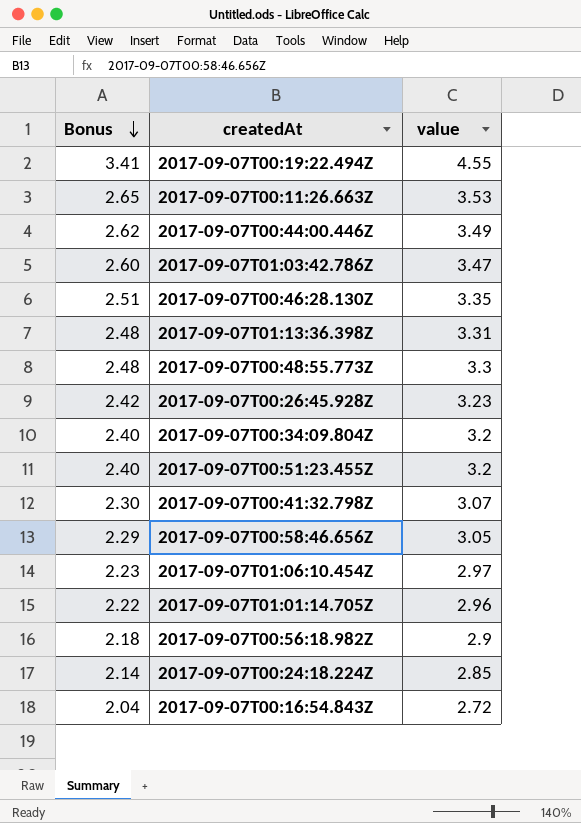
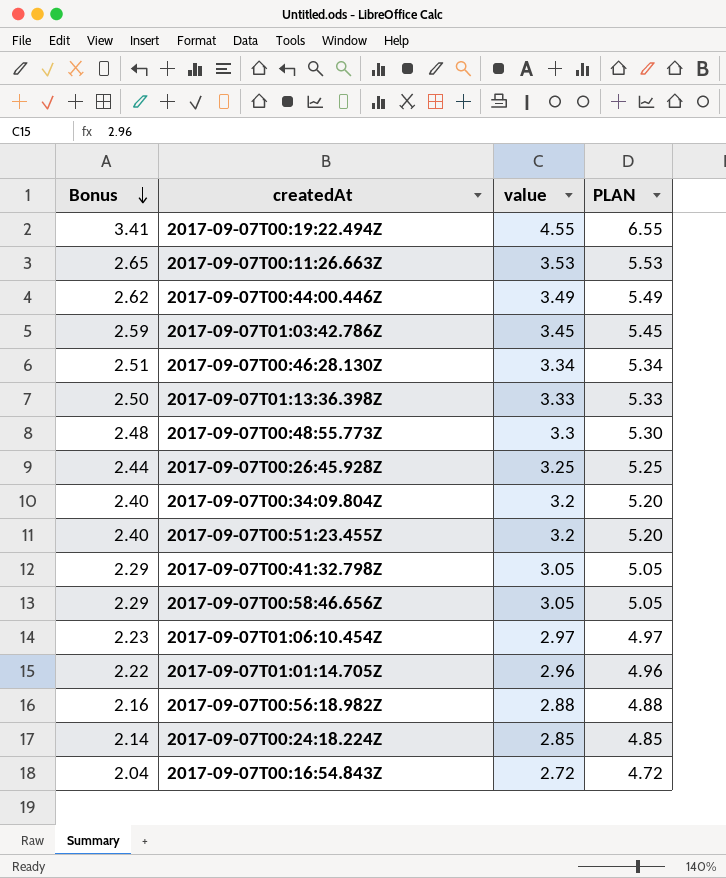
column PLAN | formula: none -> [value] + 2
2017-09-07T01:03:42.786Z | Bonus: 2.60 -> 2.59
2017-09-07T01:03:42.786Z | value: 3.47 -> 3.45
2017-09-07T00:46:28.130Z | value: 3.35 -> 3.34
2017-09-07T01:13:36.398Z | Bonus: 2.48 -> 2.50
2017-09-07T01:13:36.398Z | value: 3.31 -> 3.33
2017-09-07T00:26:45.928Z | Bonus: 2.42 -> 2.44
2017-09-07T00:26:45.928Z | value: 3.23 -> 3.25
2017-09-07T00:41:32.798Z | Bonus: 2.30 -> 2.29
2017-09-07T00:41:32.798Z | value: 3.07 -> 3.05
2017-09-07T00:56:18.982Z | Bonus: 2.18 -> 2.16
2017-09-07T00:56:18.982Z | value: 2.9 -> 2.88

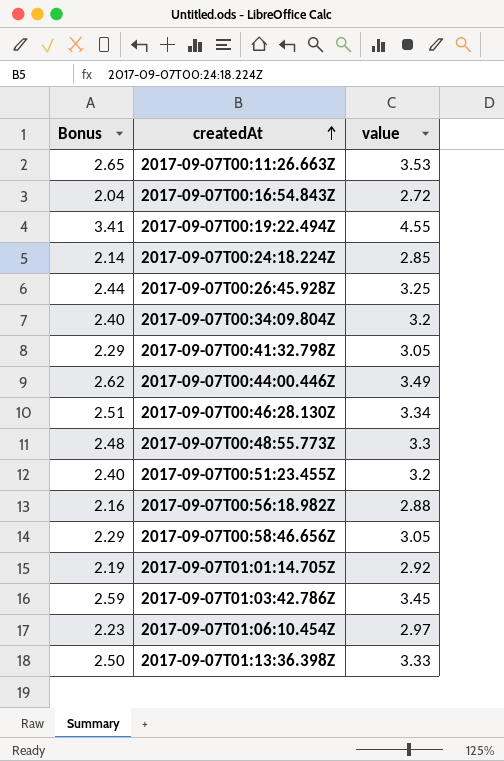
row order: Bonus descending -> createdAt ascending
column PLAN | formula: [value] + 2 -> none
2017-09-07T01:01:14.705Z | Bonus: 2.22 -> 2.19
2017-09-07T01:01:14.705Z | value: 2.96 -> 2.92

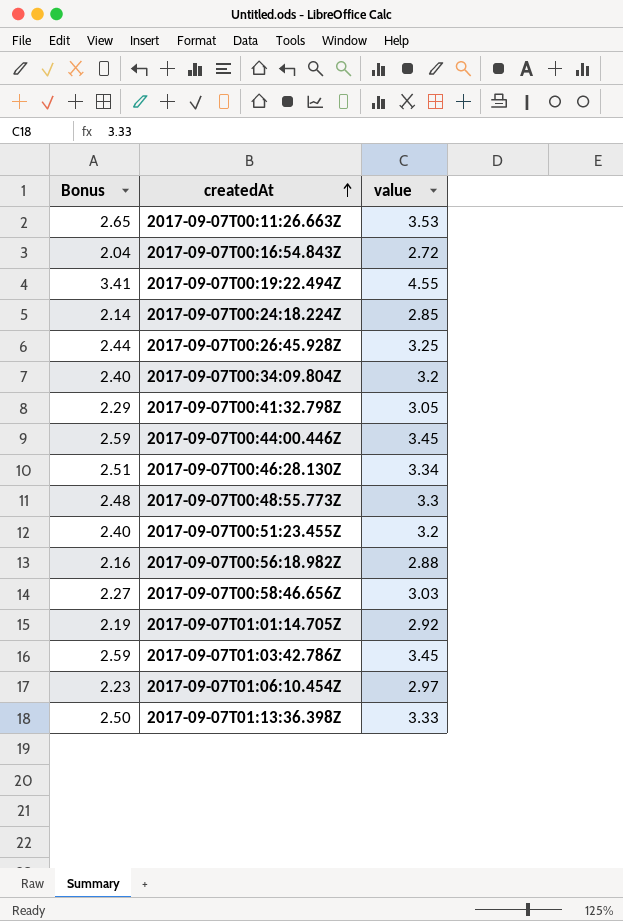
2017-09-07T00:44:00.446Z | Bonus: 2.62 -> 2.59
2017-09-07T00:44:00.446Z | value: 3.49 -> 3.45
2017-09-07T00:58:46.656Z | Bonus: 2.29 -> 2.27
2017-09-07T00:58:46.656Z | value: 3.05 -> 3.03

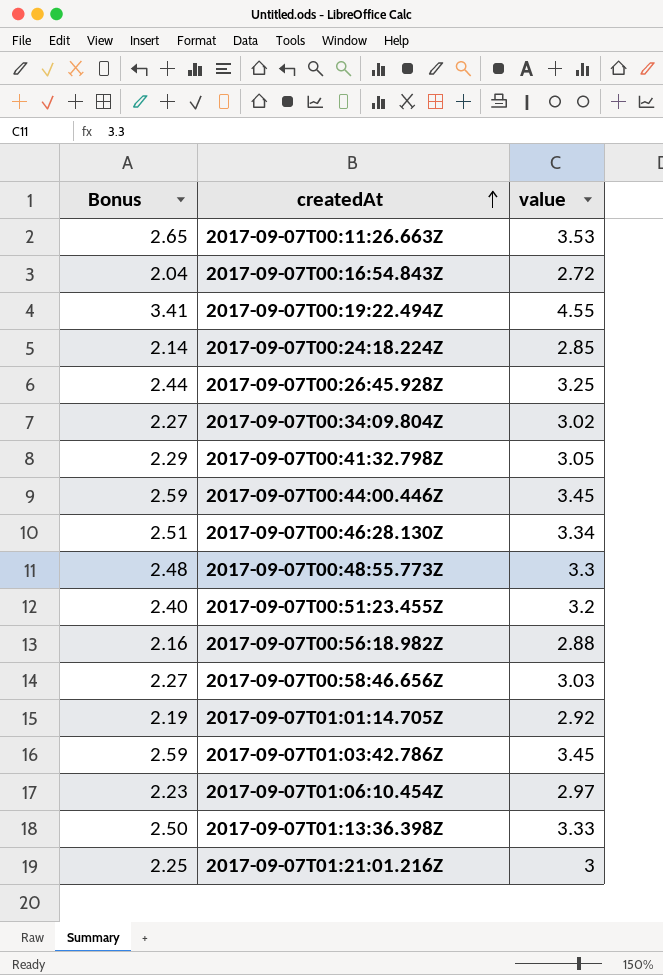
2017-09-07T00:34:09.804Z | Bonus: 2.40 -> 2.27
2017-09-07T00:34:09.804Z | value: 3.2 -> 3.02
row 2017-09-07T01:21:01.216Z: none -> 2.25 | 3

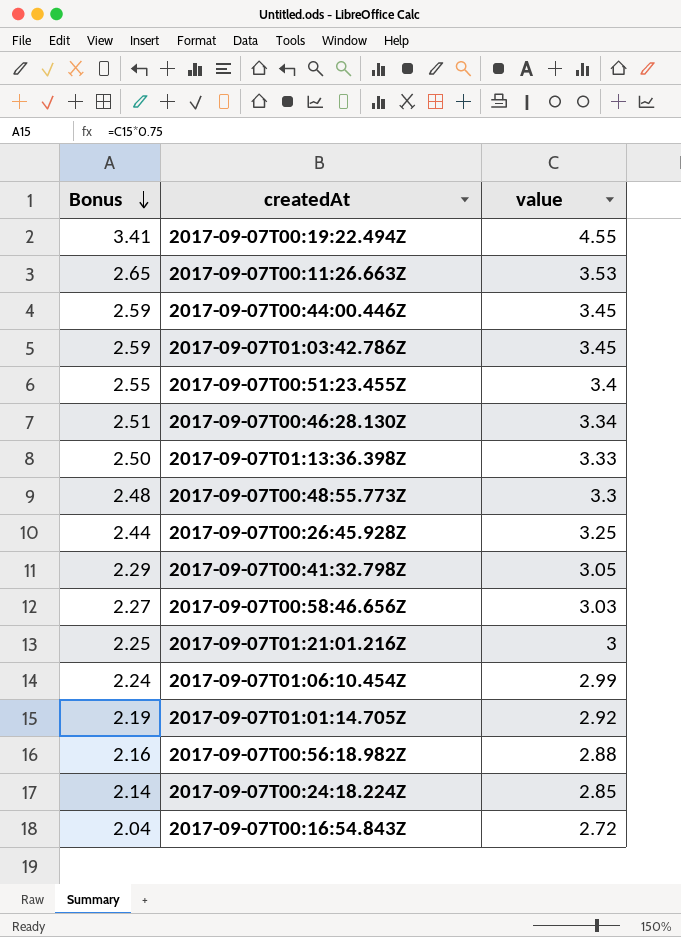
row order: createdAt ascending -> Bonus descending
row 2017-09-07T00:34:09.804Z: 2.27 | 3.02 -> none
2017-09-07T00:51:23.455Z | Bonus: 2.40 -> 2.55
2017-09-07T00:51:23.455Z | value: 3.2 -> 3.4
2017-09-07T01:06:10.454Z | Bonus: 2.23 -> 2.24
2017-09-07T01:06:10.454Z | value: 2.97 -> 2.99

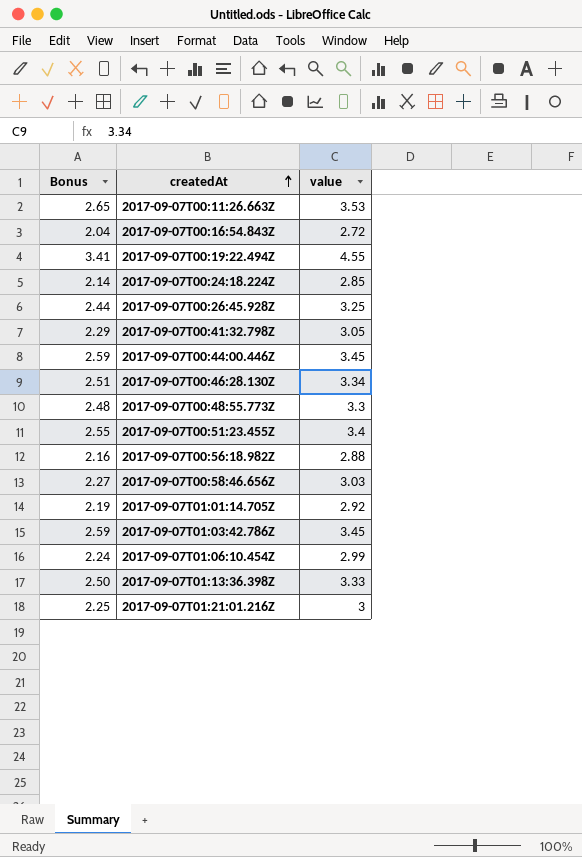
row order: Bonus descending -> createdAt ascending

